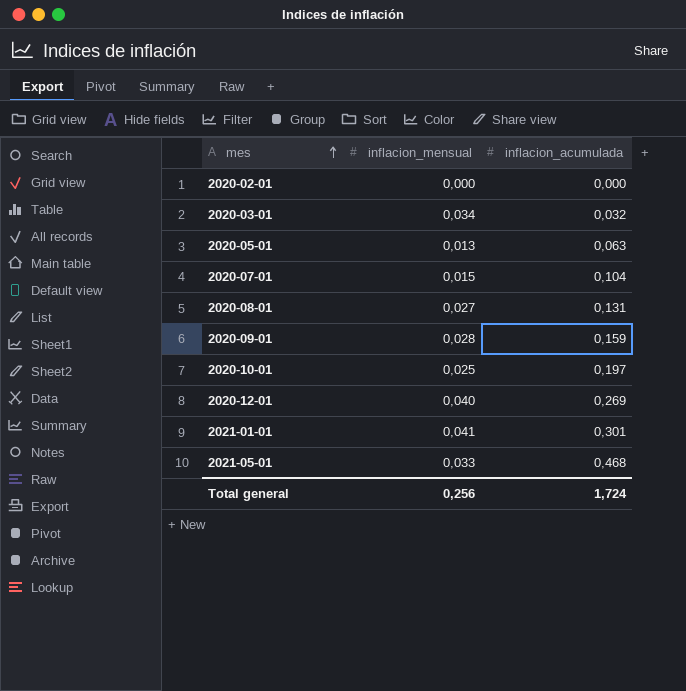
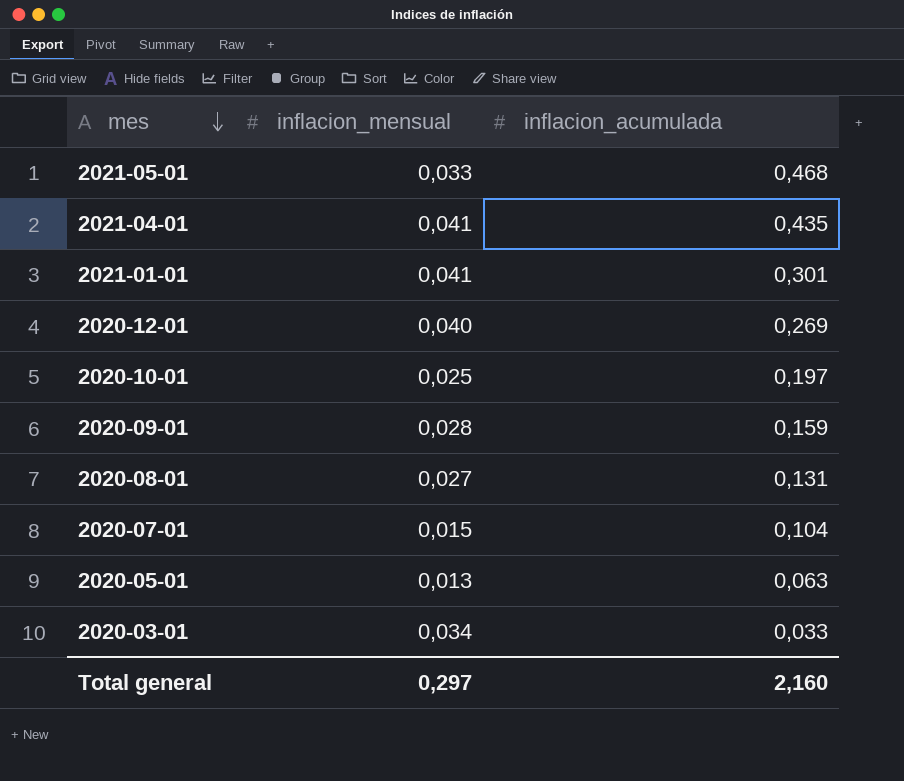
row order: mes ascending -> mes descending
row 2020-02-01: 0,000 | 0,000 -> none
row 2021-04-01: none -> 0,041 | 0,435
2020-03-01 | inflacion_acumulada: 0,032 -> 0,033
Total general | inflacion_mensual: 0,256 -> 0,297
Total general | inflacion_acumulada: 1,724 -> 2,160

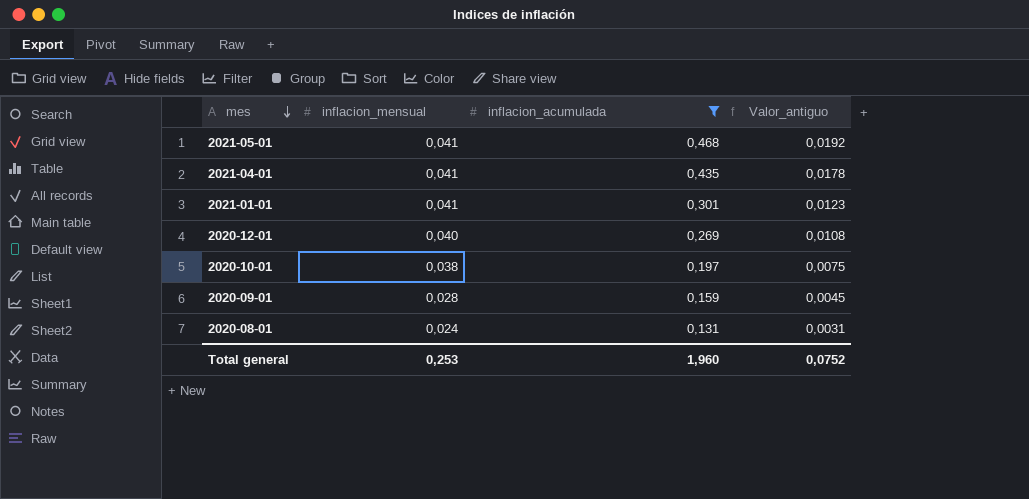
filter: none -> inflacion_acumulada >= 0,131
column Valor_antiguo | formula: none -> [inflacion_mensual] * [inflacion_acumulada]
2021-05-01 | inflacion_mensual: 0,033 -> 0,041
2020-10-01 | inflacion_mensual: 0,025 -> 0,038
2020-08-01 | inflacion_mensual: 0,027 -> 0,024
Total general | inflacion_mensual: 0,297 -> 0,253
Total general | inflacion_acumulada: 2,160 -> 1,960

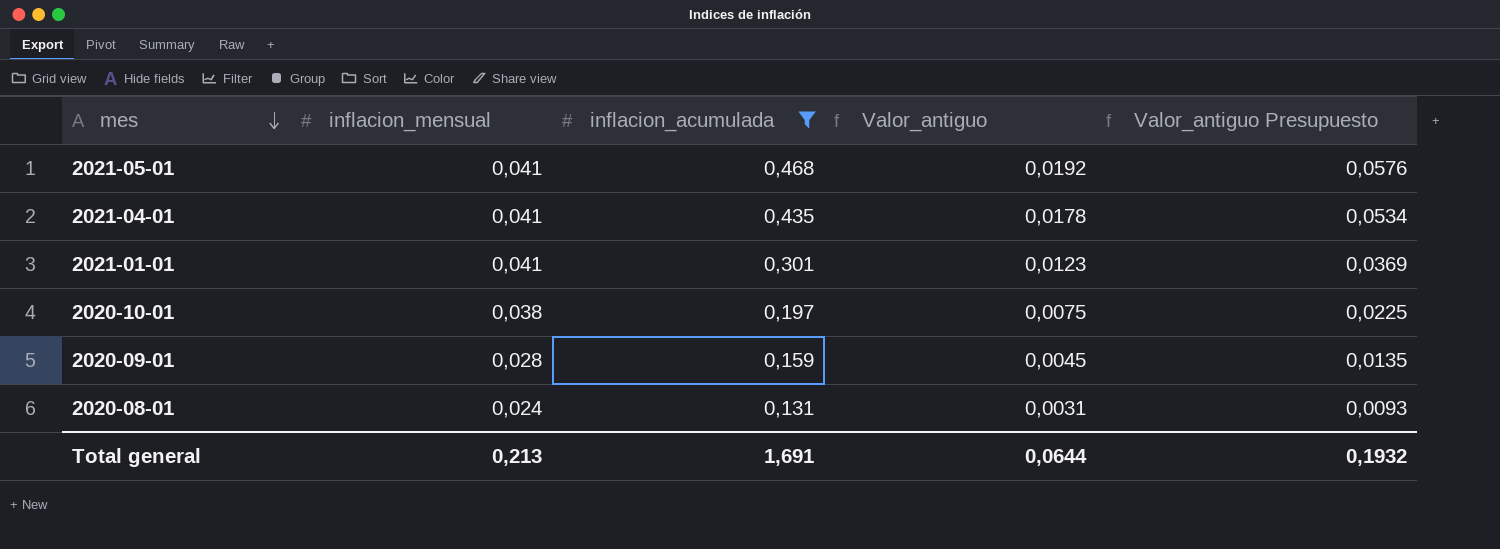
column Valor_antiguo Presupuesto | formula: none -> [Valor_antiguo] * 3
row 2020-12-01: 0,040 | 0,269 | 0,0108 -> none
Total general | inflacion_mensual: 0,253 -> 0,213
Total general | inflacion_acumulada: 1,960 -> 1,691
Total general | Valor_antiguo: 0,0752 -> 0,0644

